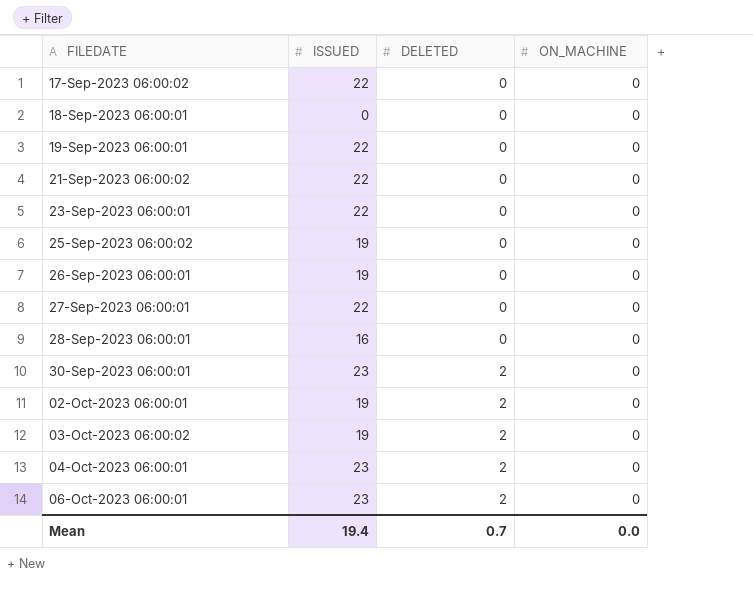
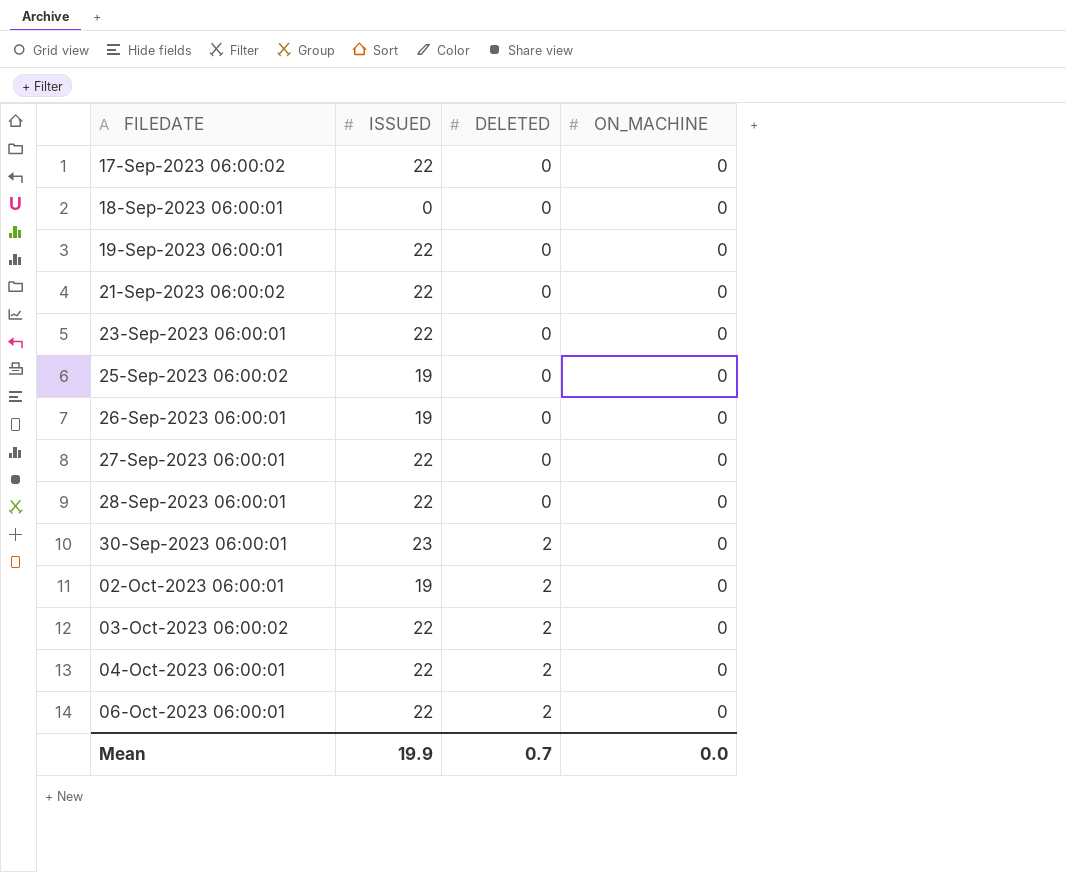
28-Sep-2023 06:00:01 | ISSUED: 16 -> 22
03-Oct-2023 06:00:02 | ISSUED: 19 -> 22
04-Oct-2023 06:00:01 | ISSUED: 23 -> 22
06-Oct-2023 06:00:01 | ISSUED: 23 -> 22
Mean | ISSUED: 19.4 -> 19.9

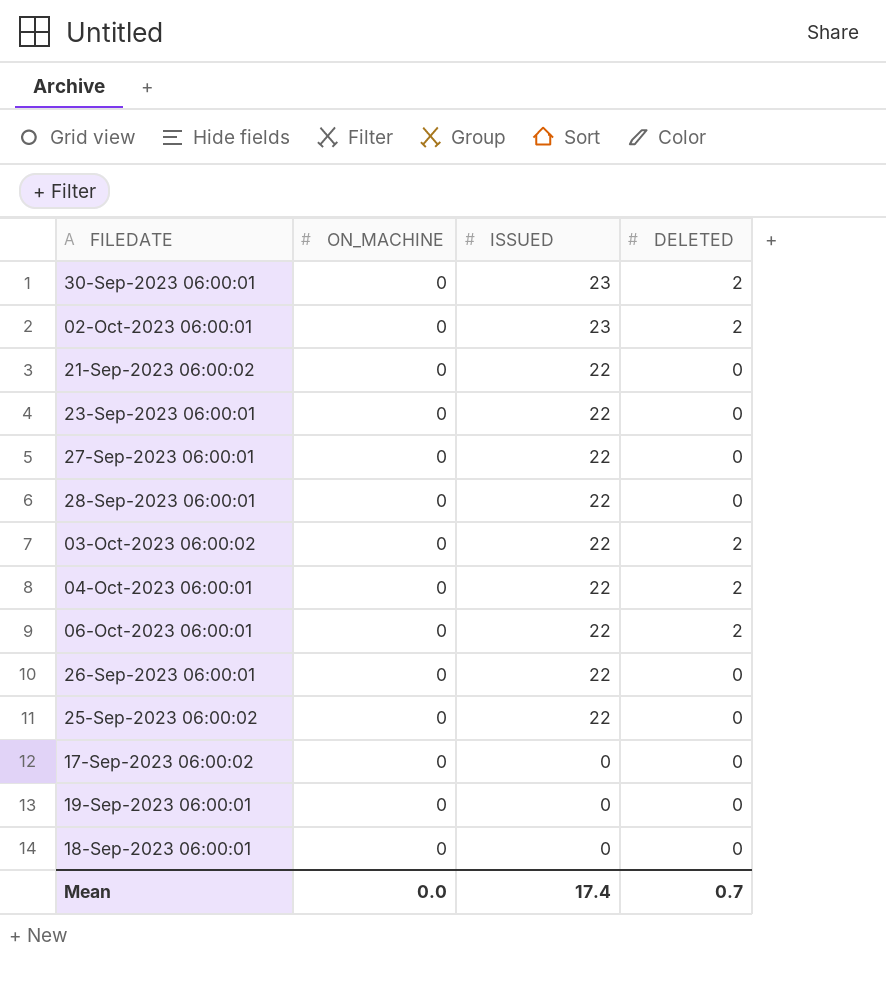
row order: FILEDATE ascending -> ISSUED descending
column ON_MACHINE | position: 4 -> 2
02-Oct-2023 06:00:01 | ISSUED: 19 -> 23
26-Sep-2023 06:00:01 | ISSUED: 19 -> 22
25-Sep-2023 06:00:02 | ISSUED: 19 -> 22
17-Sep-2023 06:00:02 | ISSUED: 22 -> 0
19-Sep-2023 06:00:01 | ISSUED: 22 -> 0
Mean | ISSUED: 19.9 -> 17.4

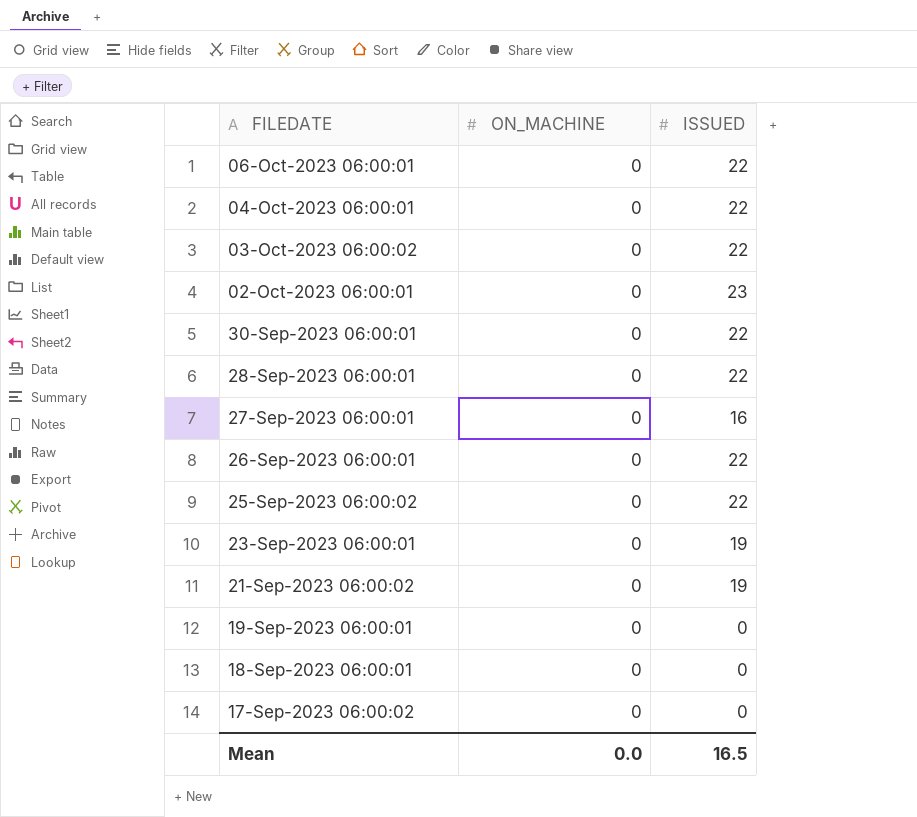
row order: ISSUED descending -> FILEDATE descending
column DELETED | position: 4 -> none
30-Sep-2023 06:00:01 | ISSUED: 23 -> 22
27-Sep-2023 06:00:01 | ISSUED: 22 -> 16
23-Sep-2023 06:00:01 | ISSUED: 22 -> 19
21-Sep-2023 06:00:02 | ISSUED: 22 -> 19
Mean | ISSUED: 17.4 -> 16.5

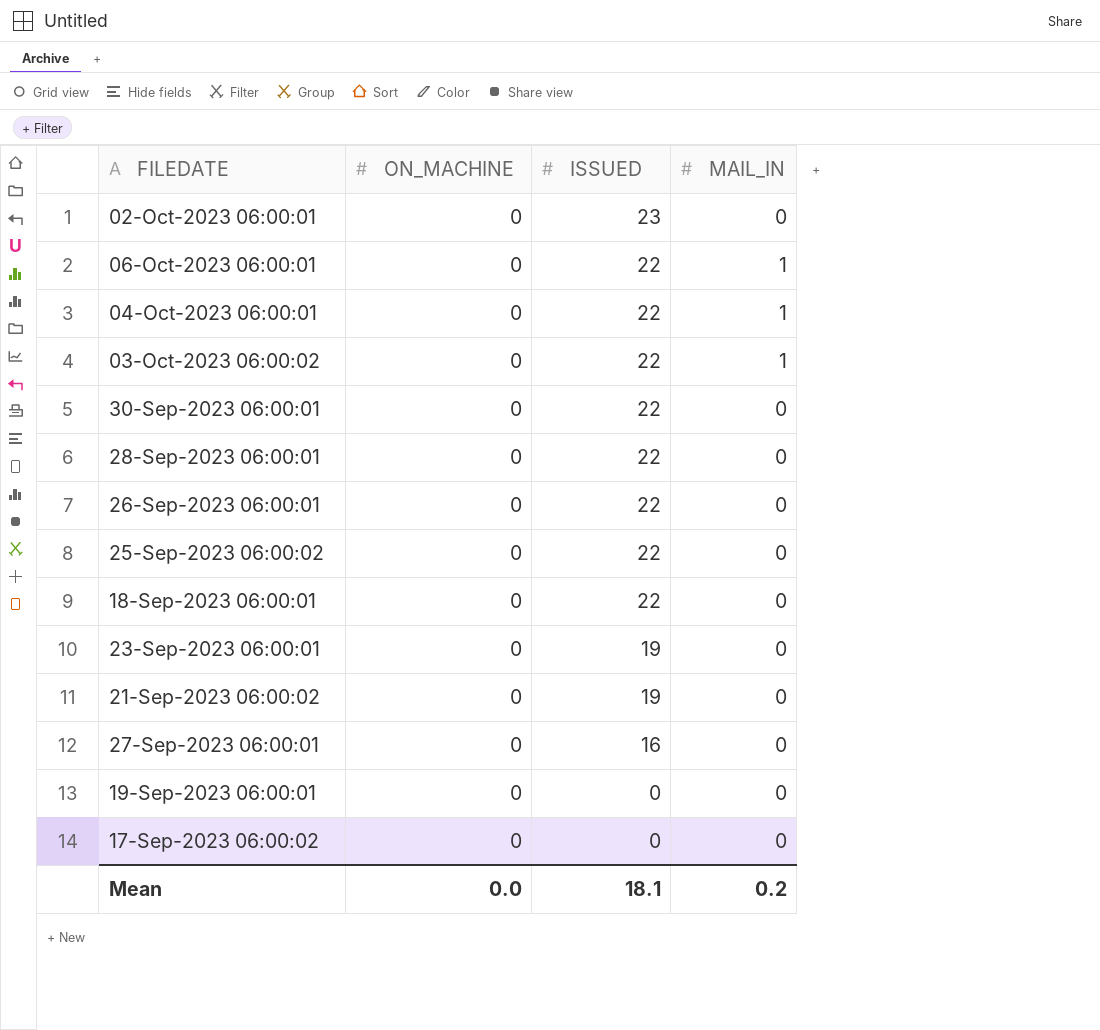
row order: FILEDATE descending -> ISSUED descending
column MAIL_IN | position: none -> 4
18-Sep-2023 06:00:01 | ISSUED: 0 -> 22
Mean | ISSUED: 16.5 -> 18.1

